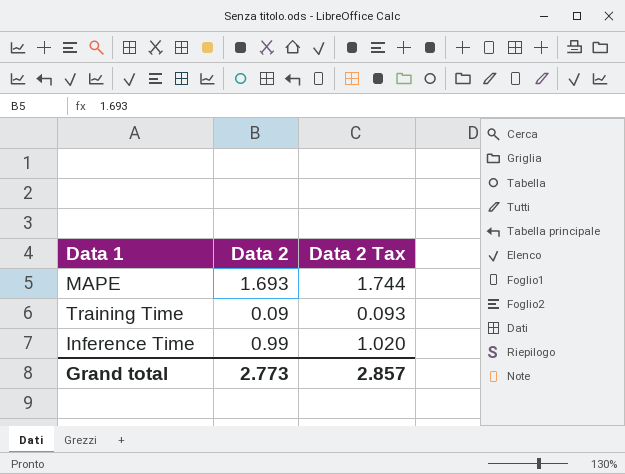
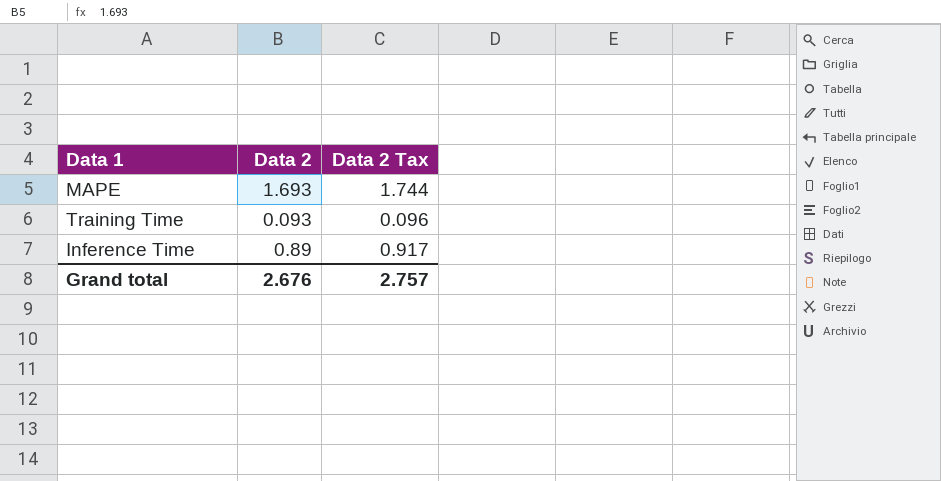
Training Time | Data 2: 0.09 -> 0.093
Training Time | Data 2 Tax: 0.093 -> 0.096
Inference Time | Data 2: 0.99 -> 0.89
Inference Time | Data 2 Tax: 1.020 -> 0.917
Grand total | Data 2: 2.773 -> 2.676
Grand total | Data 2 Tax: 2.857 -> 2.757

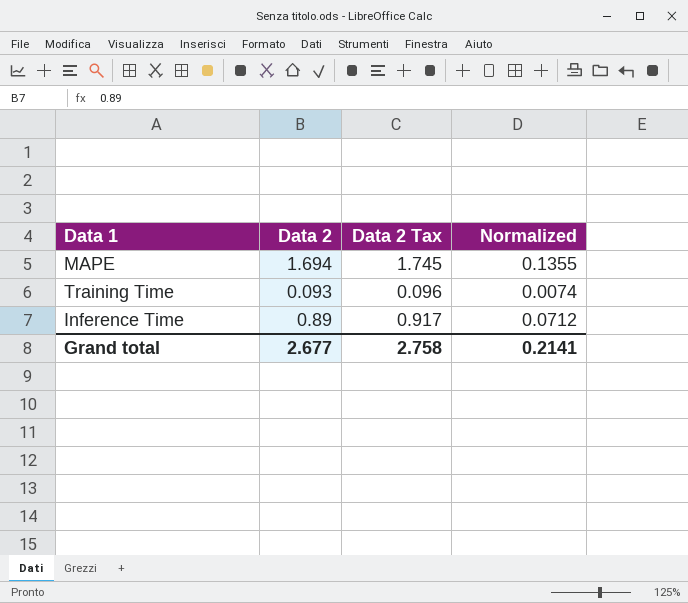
column Normalized | formula: none -> [Data 2] * 0.08
MAPE | Data 2: 1.693 -> 1.694
MAPE | Data 2 Tax: 1.744 -> 1.745
Grand total | Data 2: 2.676 -> 2.677
Grand total | Data 2 Tax: 2.757 -> 2.758

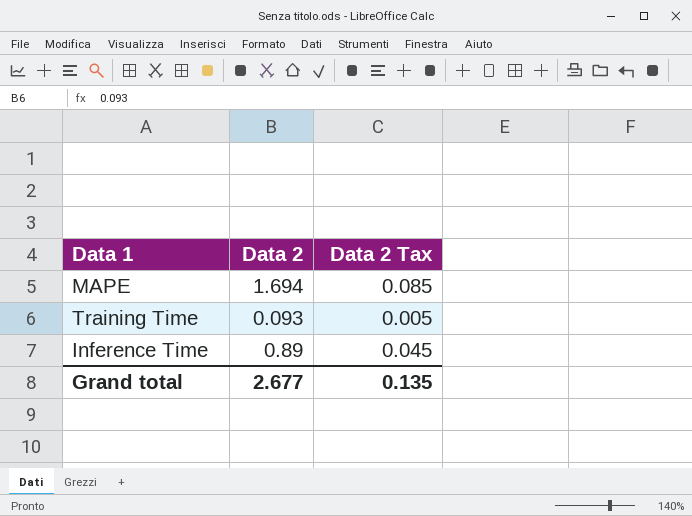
column Normalized | formula: [Data 2] * 0.08 -> none
column Data 2 Tax | formula: [Data 2] * 1.03 -> [Data 2] * 0.05
Grand total | Data 2 Tax: 2.758 -> 0.135

